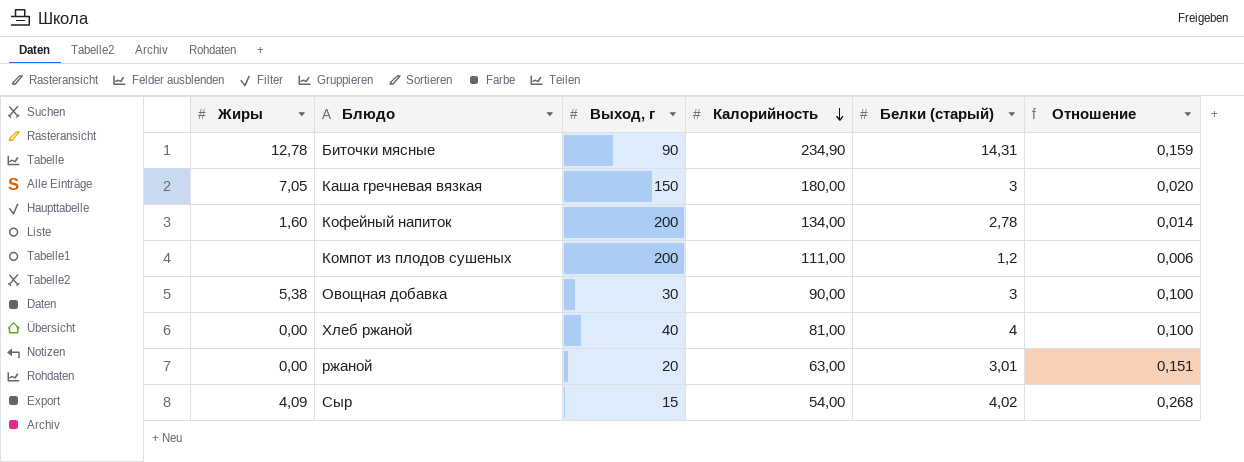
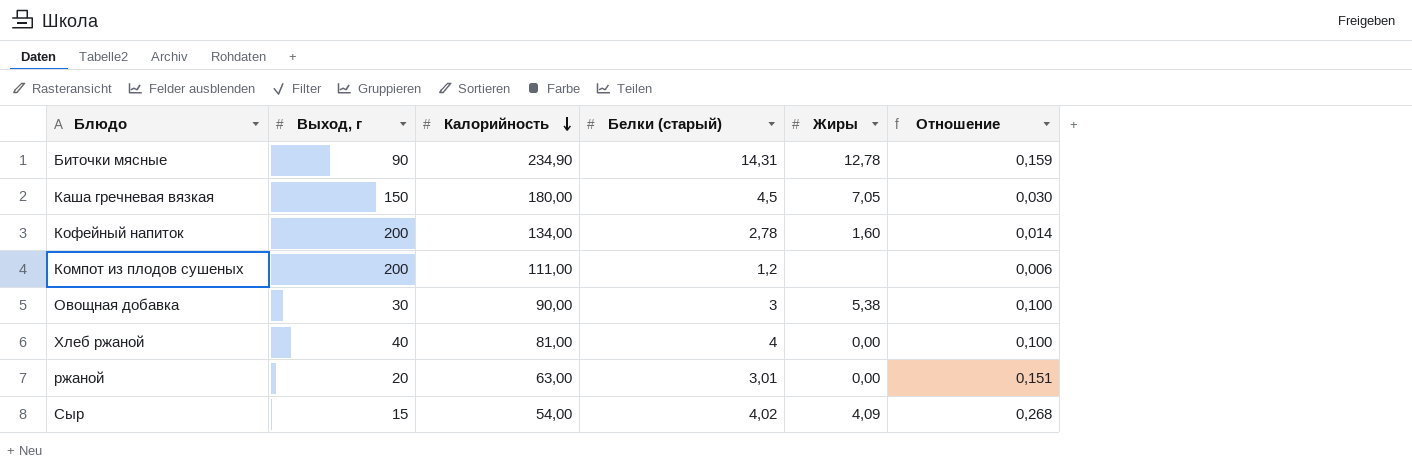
column Жиры | position: 1 -> 5
Каша гречневая вязкая | Белки (старый): 3 -> 4,5
Каша гречневая вязкая | Отношение: 0,020 -> 0,030

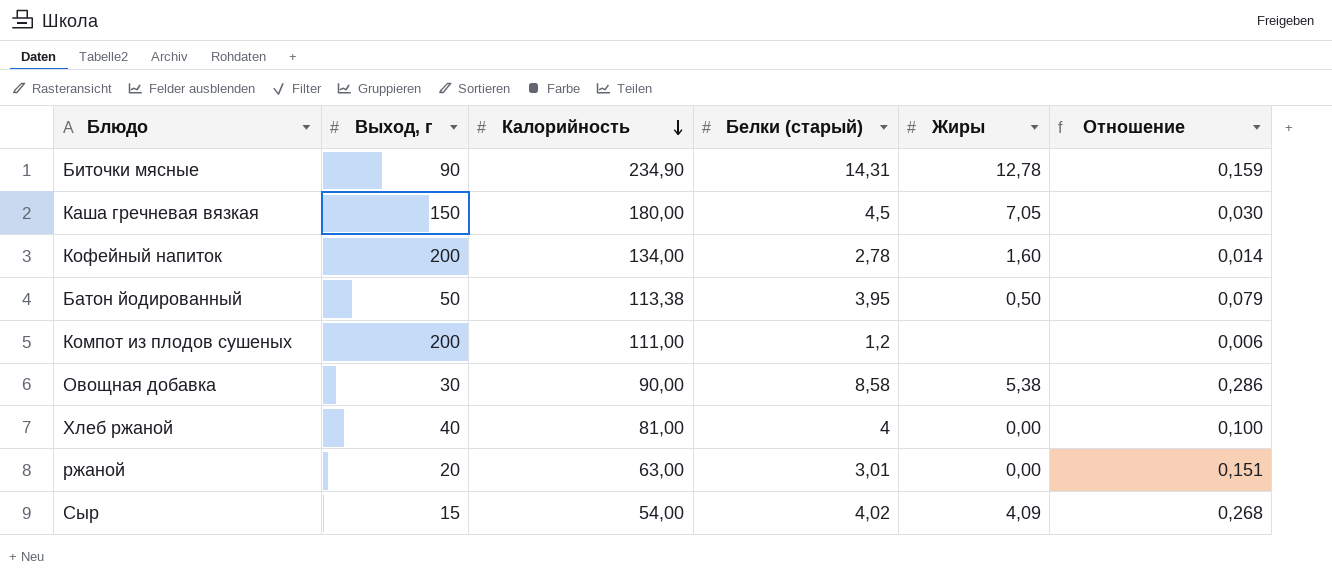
row Батон йодированный: none -> 50 | 113,38 | 3,95 | 0,50 | 0,079
Овощная добавка | Белки (старый): 3 -> 8,58
Овощная добавка | Отношение: 0,100 -> 0,286

